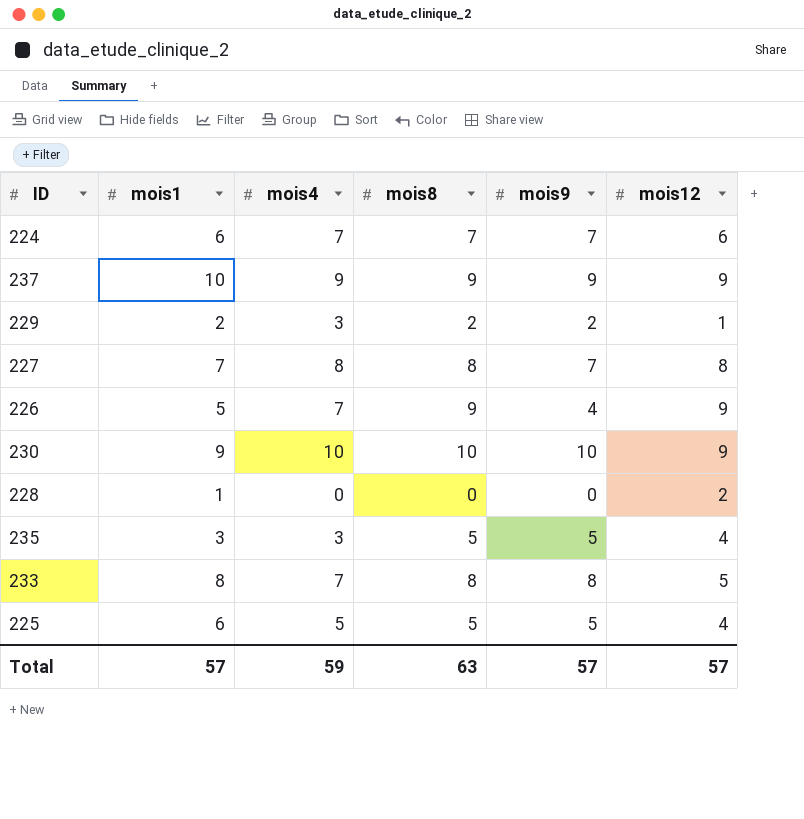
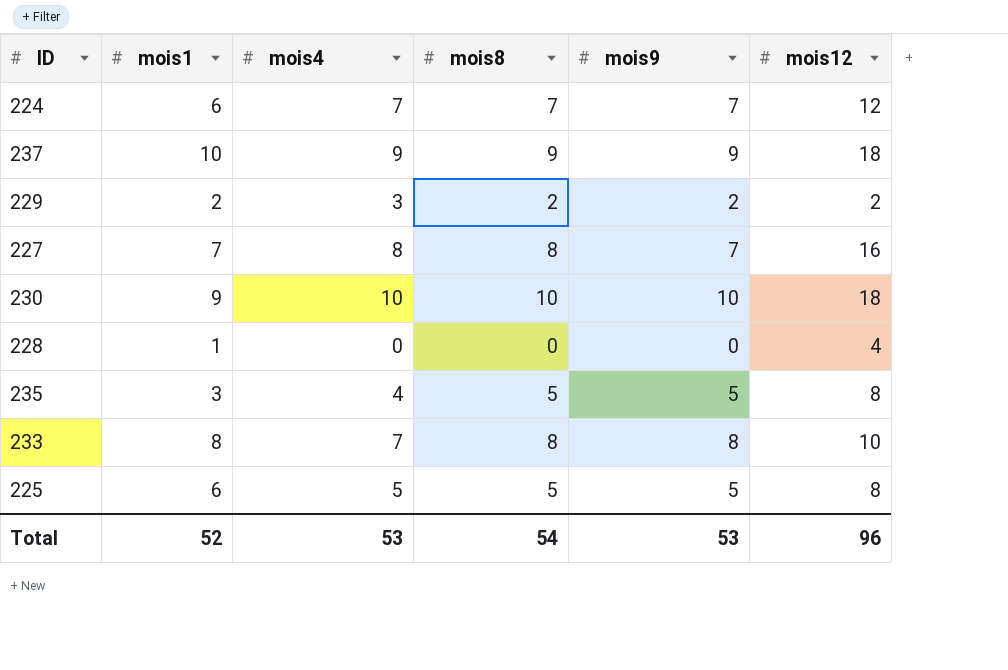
row 226: 5 | 7 | 9 | 4 | 9 -> none
224 | mois12: 6 -> 12
237 | mois12: 9 -> 18
229 | mois12: 1 -> 2
227 | mois12: 8 -> 16
230 | mois12: 9 -> 18
228 | mois12: 2 -> 4
235 | mois4: 3 -> 4
235 | mois12: 4 -> 8
233 | mois12: 5 -> 10
225 | mois12: 4 -> 8
Total | mois1: 57 -> 52
Total | mois4: 59 -> 53
Total | mois8: 63 -> 54
Total | mois9: 57 -> 53
Total | mois12: 57 -> 96

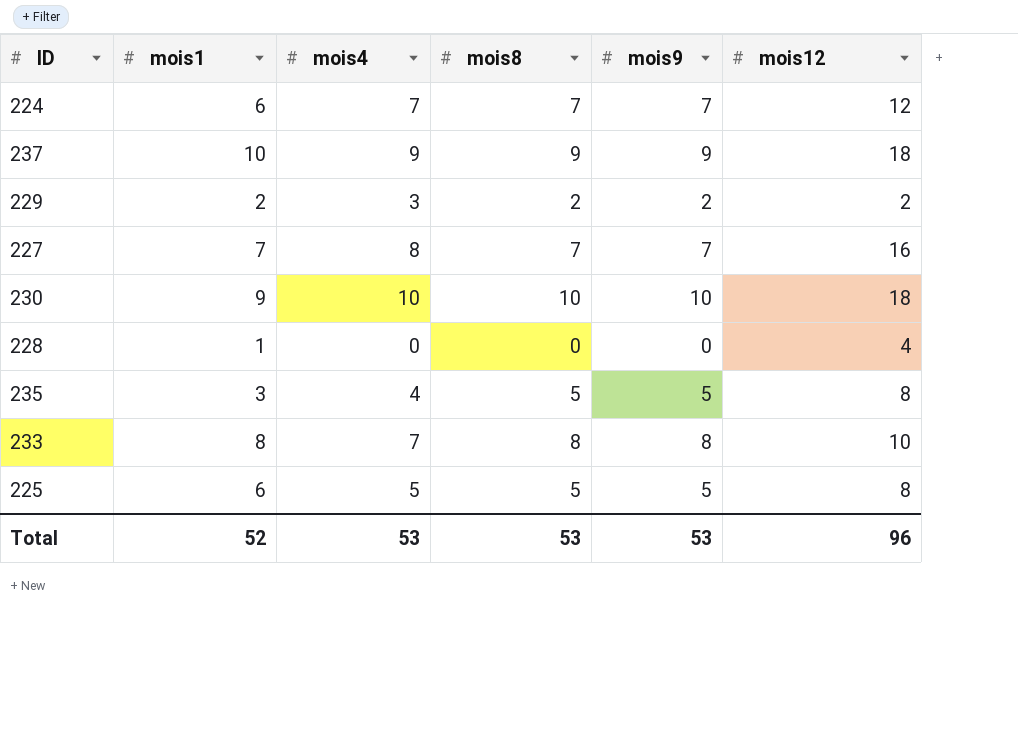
227 | mois8: 8 -> 7
Total | mois8: 54 -> 53

